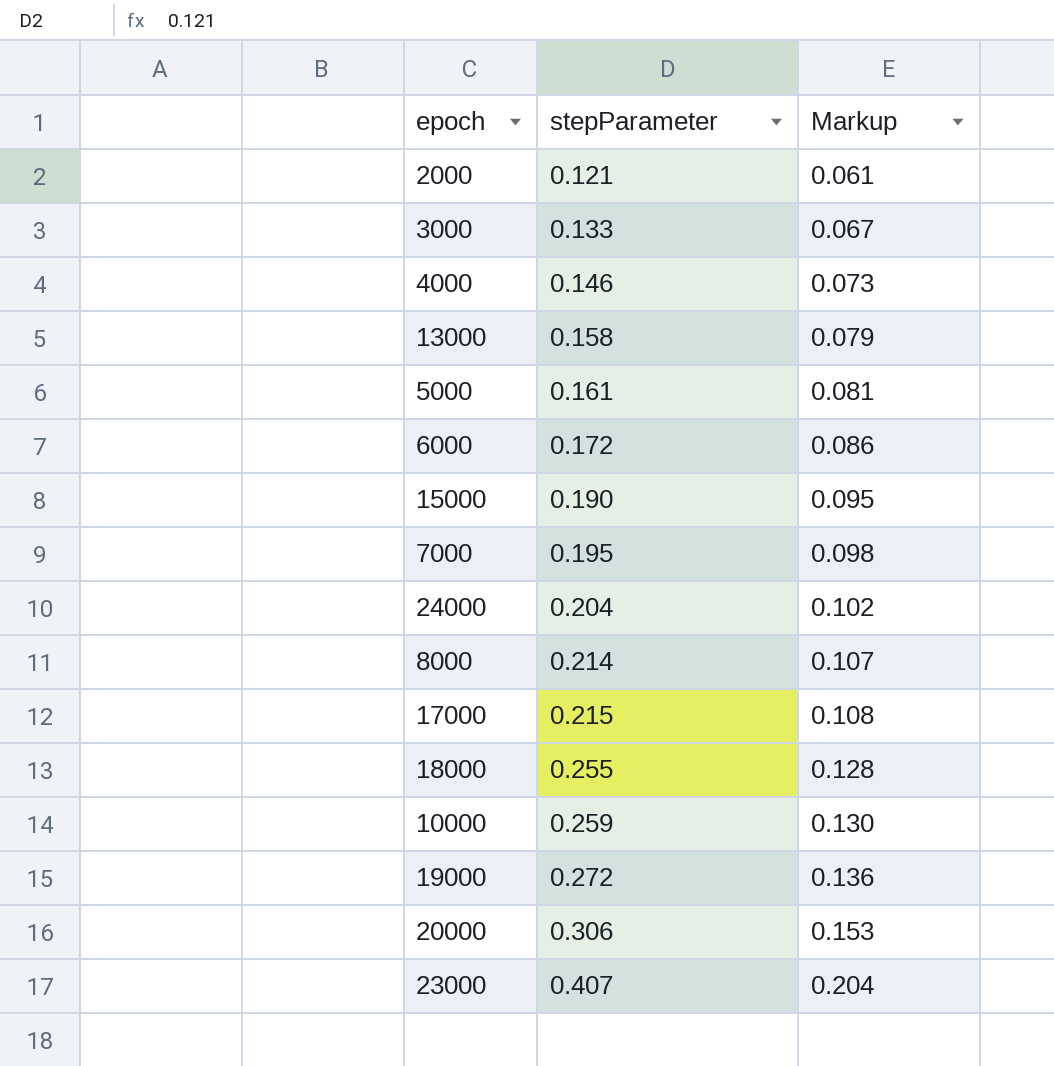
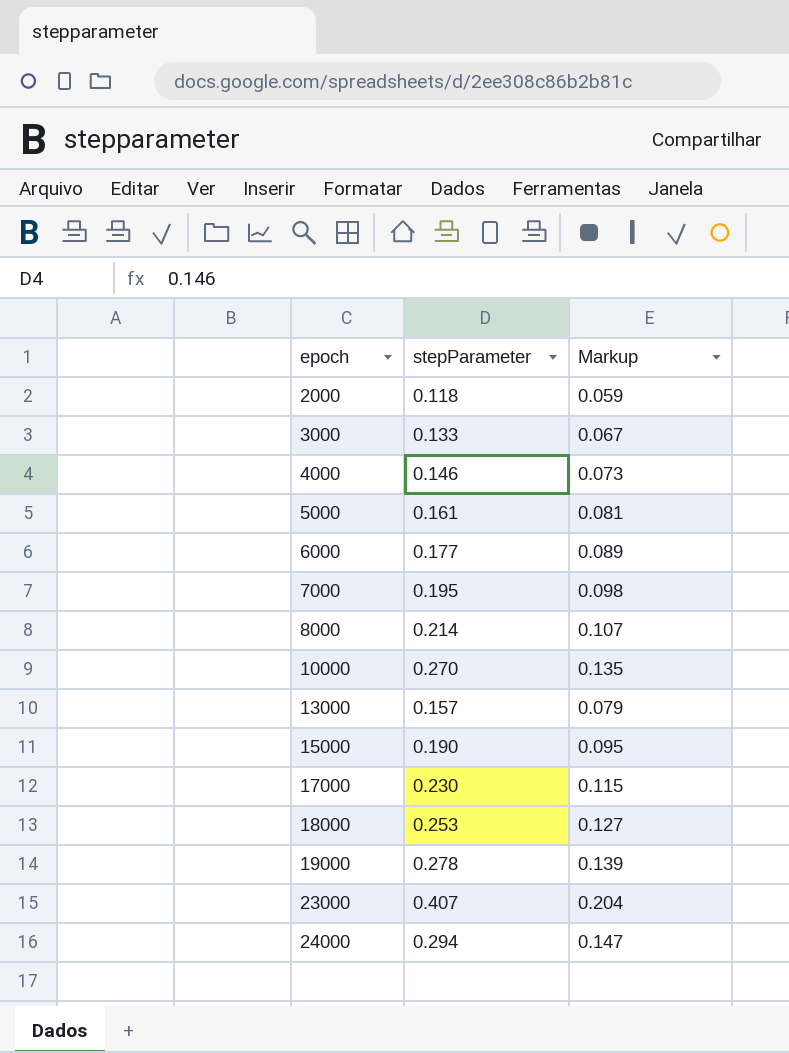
row order: stepParameter ascending -> epoch ascending
row 20000: 0.306 | 0.153 -> none
2000 | stepParameter: 0.121 -> 0.118
2000 | Markup: 0.061 -> 0.059
6000 | stepParameter: 0.172 -> 0.177
6000 | Markup: 0.086 -> 0.089
10000 | stepParameter: 0.259 -> 0.270
10000 | Markup: 0.130 -> 0.135
13000 | stepParameter: 0.158 -> 0.157
17000 | stepParameter: 0.215 -> 0.230
17000 | Markup: 0.108 -> 0.115
18000 | stepParameter: 0.255 -> 0.253
18000 | Markup: 0.128 -> 0.127
19000 | stepParameter: 0.272 -> 0.278
19000 | Markup: 0.136 -> 0.139
24000 | stepParameter: 0.204 -> 0.294
24000 | Markup: 0.102 -> 0.147

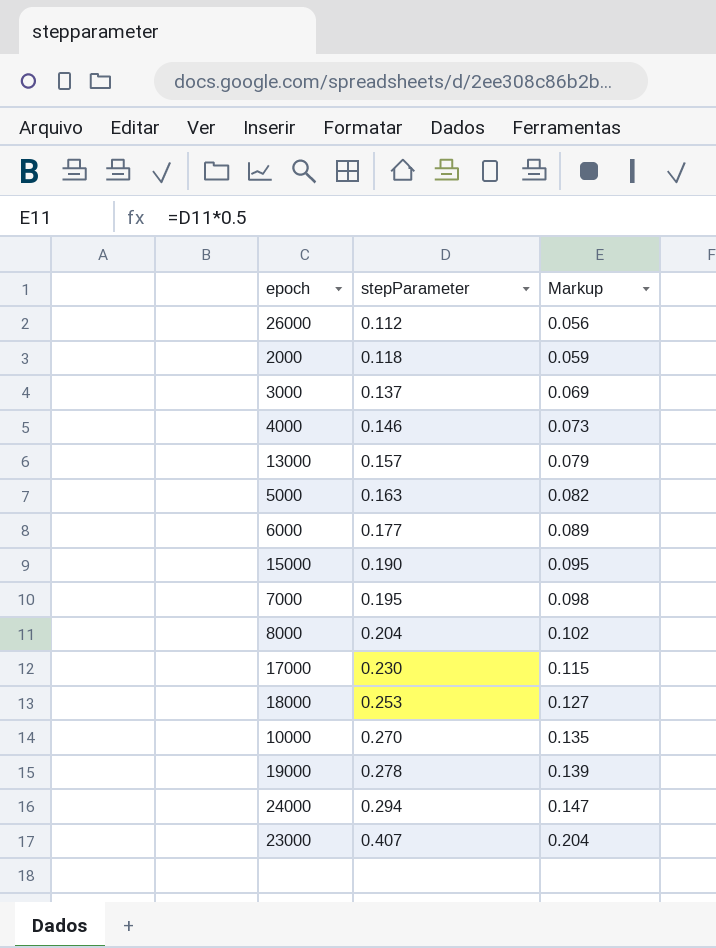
row order: epoch ascending -> stepParameter ascending
row 26000: none -> 0.112 | 0.056
3000 | stepParameter: 0.133 -> 0.137
3000 | Markup: 0.067 -> 0.069
5000 | stepParameter: 0.161 -> 0.163
5000 | Markup: 0.081 -> 0.082
8000 | stepParameter: 0.214 -> 0.204
8000 | Markup: 0.107 -> 0.102

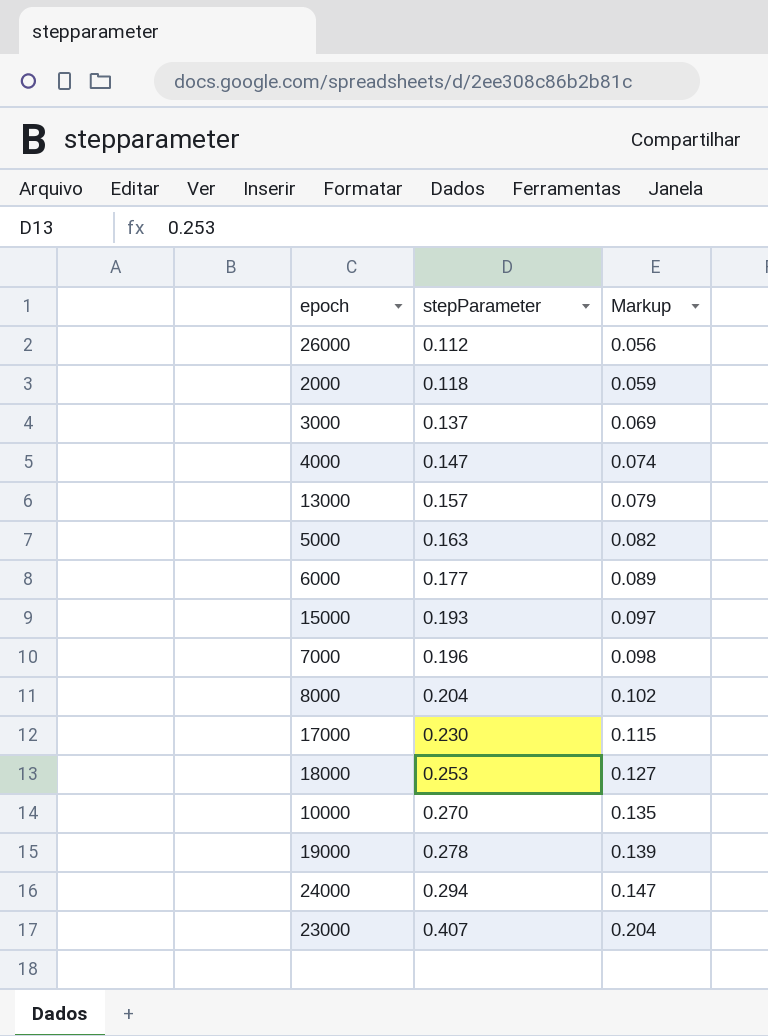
4000 | stepParameter: 0.146 -> 0.147
4000 | Markup: 0.073 -> 0.074
15000 | stepParameter: 0.190 -> 0.193
15000 | Markup: 0.095 -> 0.097
7000 | stepParameter: 0.195 -> 0.196

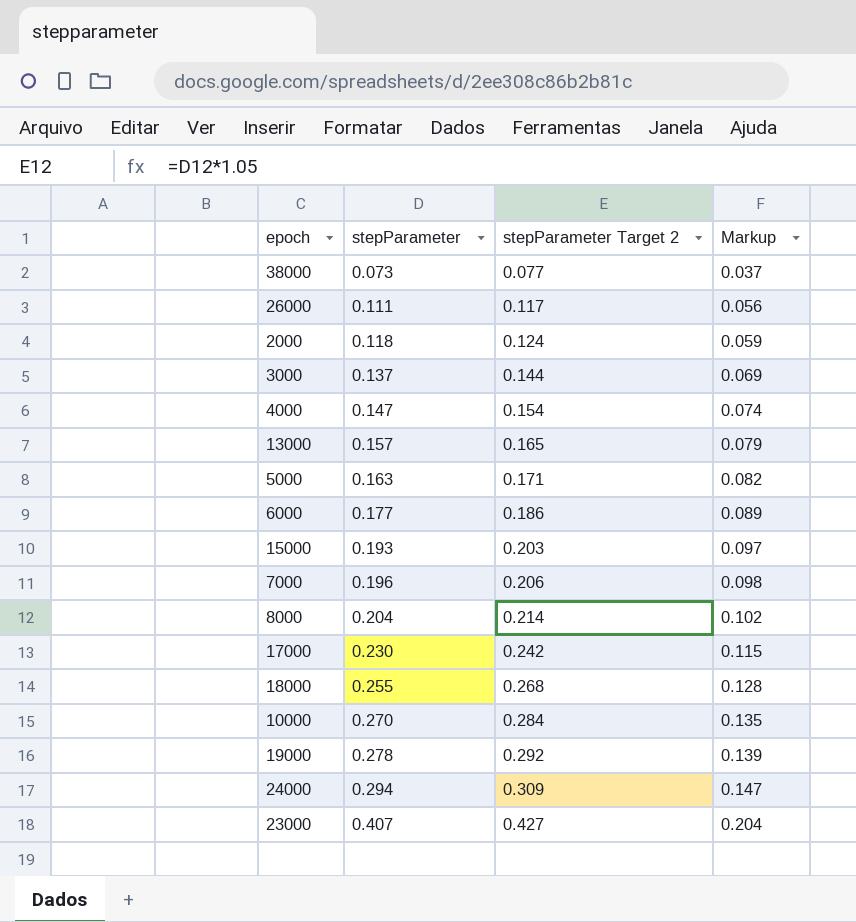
column stepParameter Target 2 | formula: none -> [stepParameter] * 1.05
row 38000: none -> 0.073 | 0.077 | 0.037
26000 | stepParameter: 0.112 -> 0.111
18000 | stepParameter: 0.253 -> 0.255
18000 | Markup: 0.127 -> 0.128

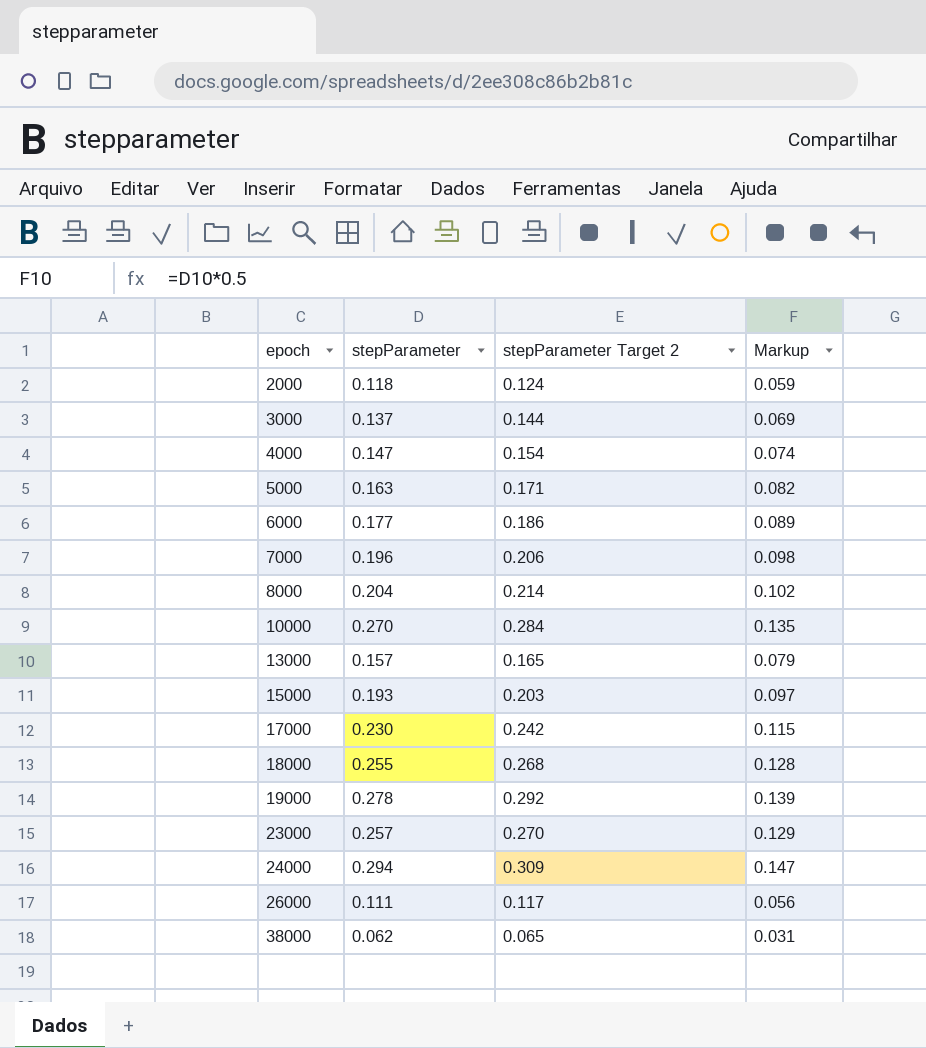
row order: stepParameter ascending -> epoch ascending
23000 | stepParameter: 0.407 -> 0.257
23000 | stepParameter Target 2: 0.427 -> 0.270
23000 | Markup: 0.204 -> 0.129
38000 | stepParameter: 0.073 -> 0.062
38000 | stepParameter Target 2: 0.077 -> 0.065
38000 | Markup: 0.037 -> 0.031

